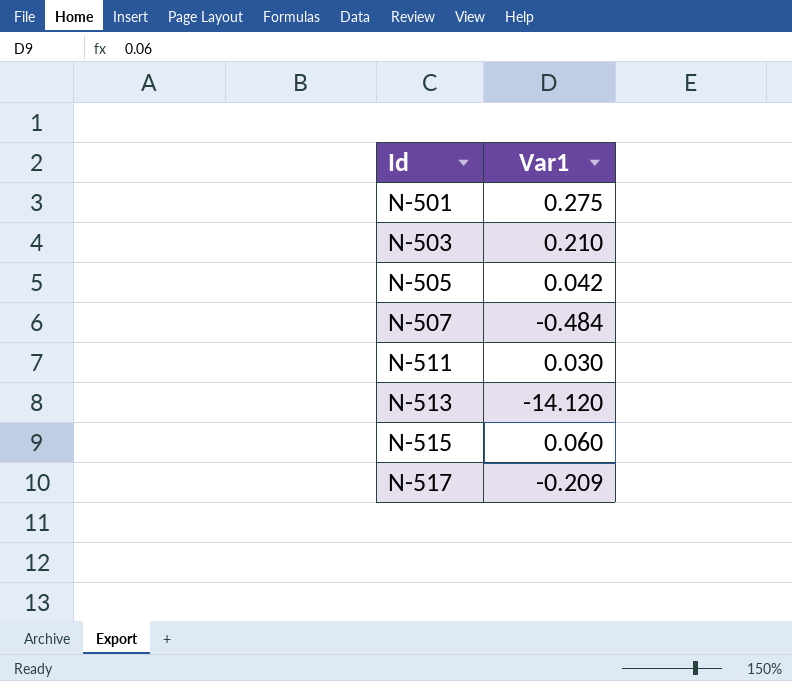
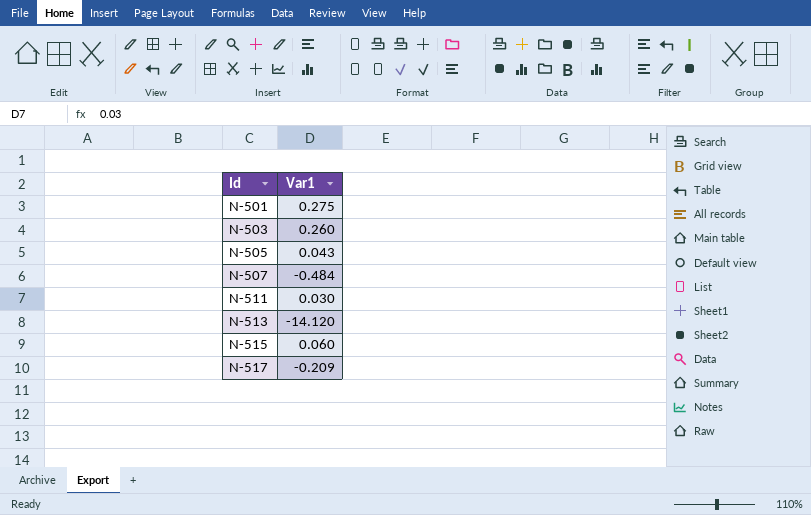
N-503 | Var1: 0.210 -> 0.260
N-505 | Var1: 0.042 -> 0.043

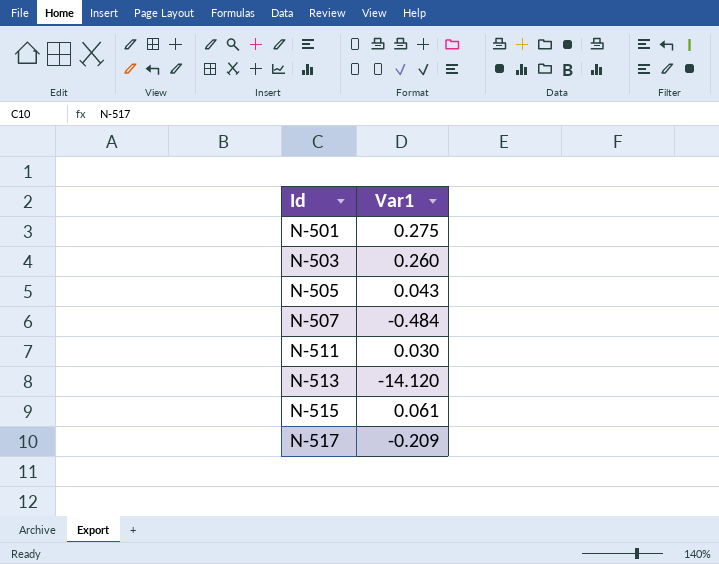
N-515 | Var1: 0.060 -> 0.061

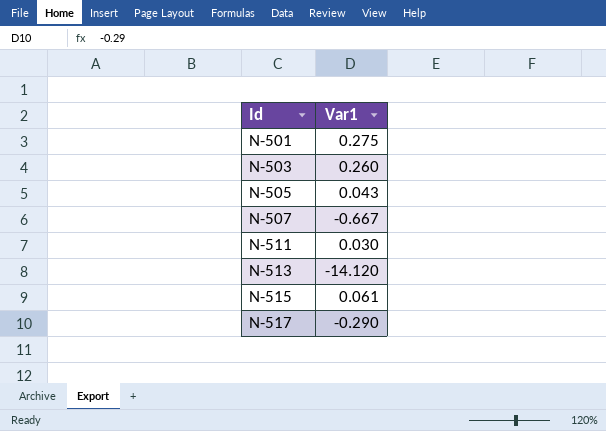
N-507 | Var1: -0.484 -> -0.667
N-517 | Var1: -0.209 -> -0.290

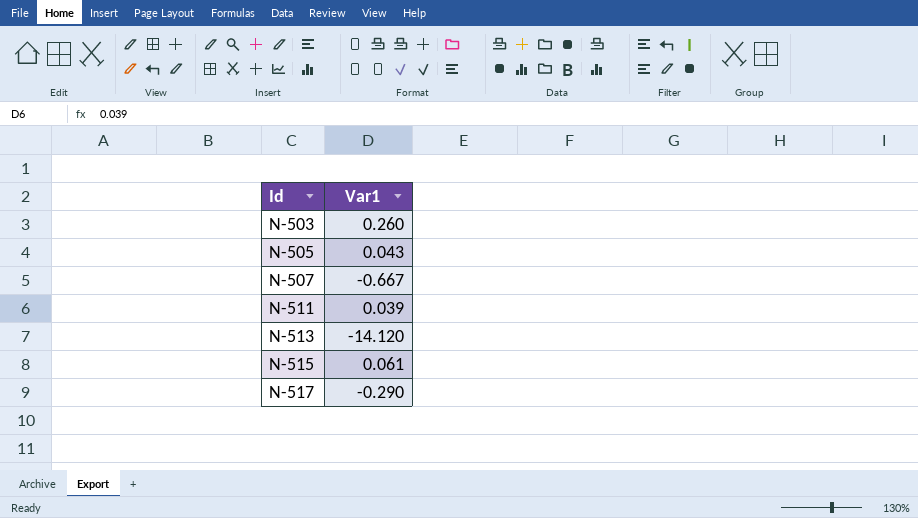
row N-501: 0.275 -> none
N-511 | Var1: 0.030 -> 0.039

